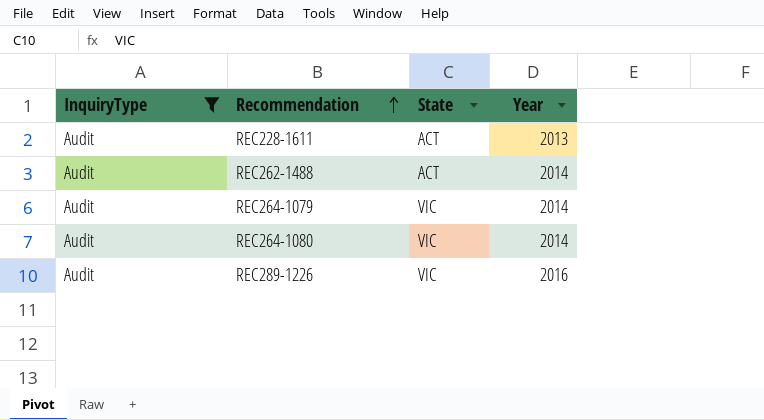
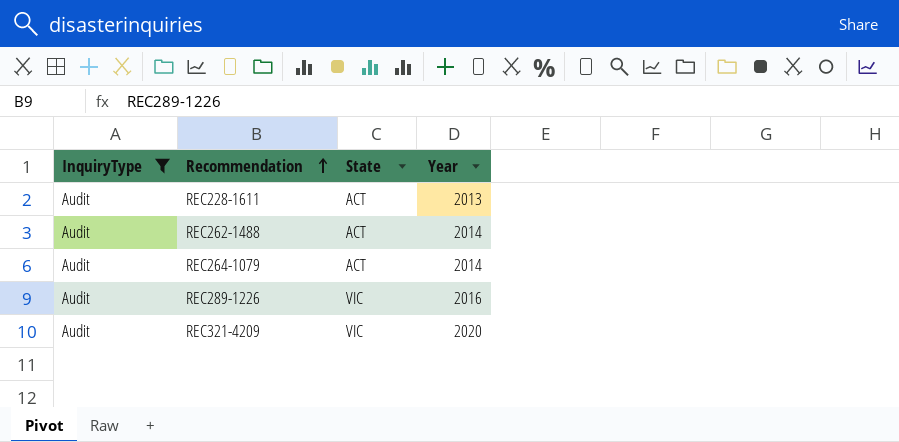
row REC264-1080: Audit | VIC | 2014 -> none
REC264-1079 | State: VIC -> ACT
row REC321-4209: none -> Audit | VIC | 2020

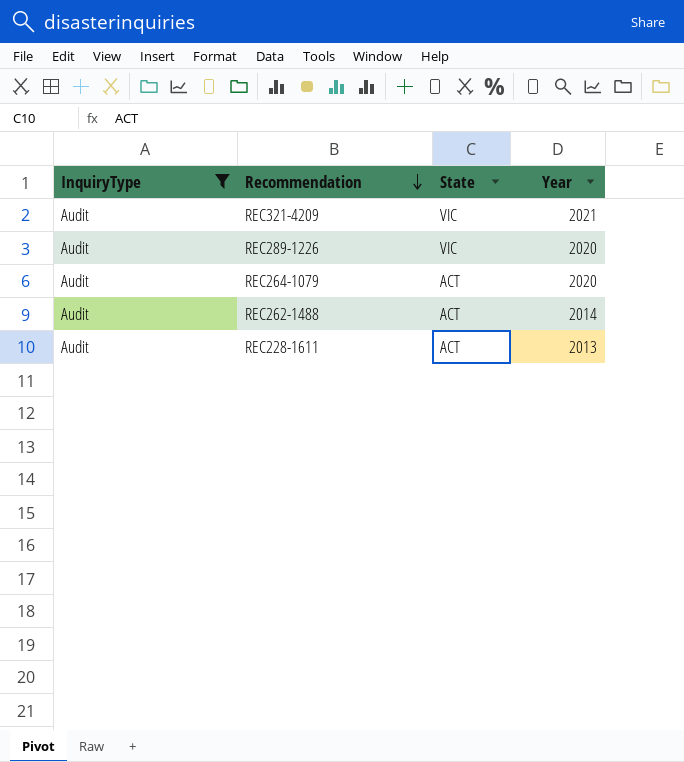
row order: Recommendation ascending -> Recommendation descending
REC321-4209 | Year: 2020 -> 2021
REC289-1226 | Year: 2016 -> 2020
REC264-1079 | Year: 2014 -> 2020

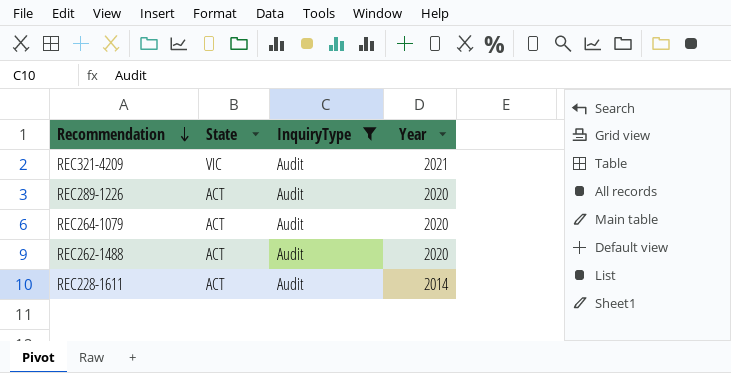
column InquiryType | position: 1 -> 3
REC289-1226 | State: VIC -> ACT
REC262-1488 | Year: 2014 -> 2020
REC228-1611 | Year: 2013 -> 2014

